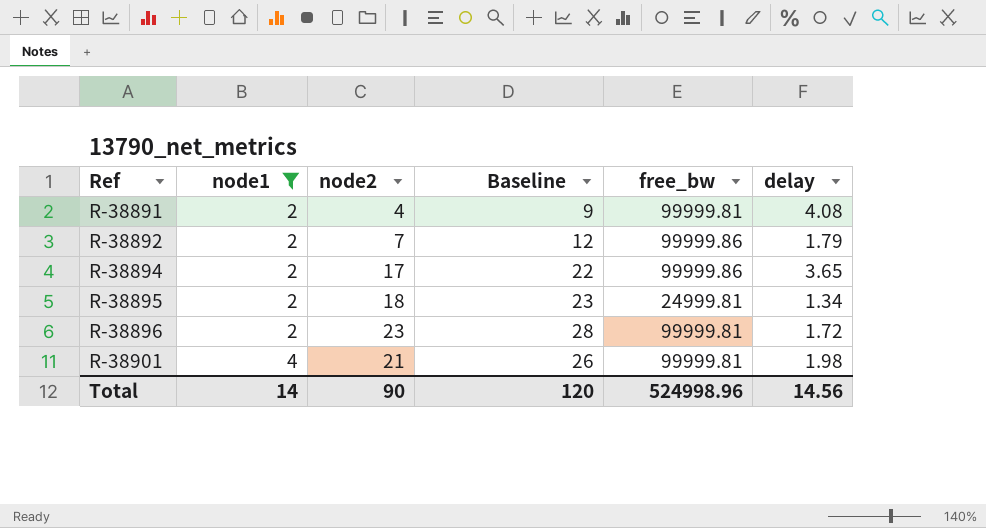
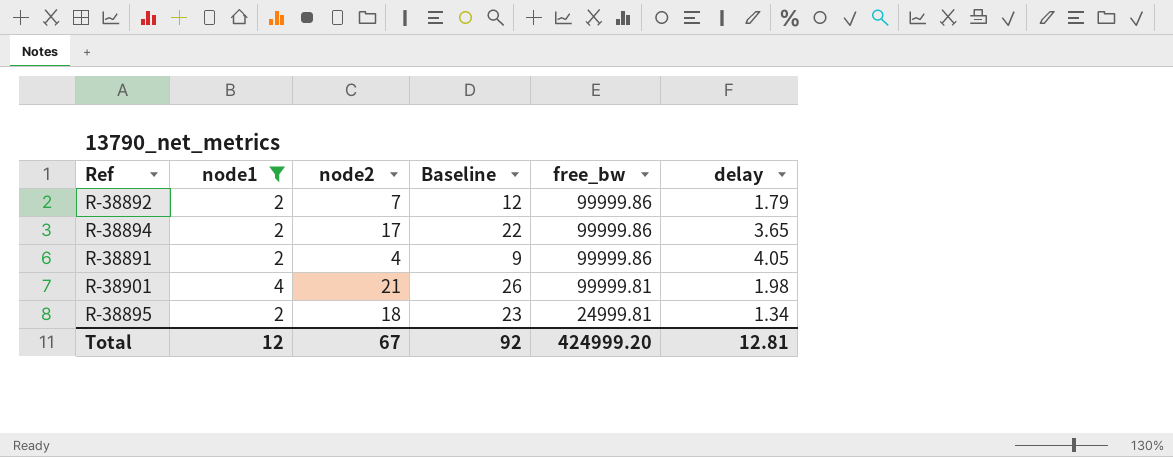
row order: Ref ascending -> free_bw descending
row R-38896: 2 | 23 | 28 | 99999.81 | 1.72 -> none
R-38891 | free_bw: 99999.81 -> 99999.86
R-38891 | delay: 4.08 -> 4.05
Total | node1: 14 -> 12
Total | node2: 90 -> 67
Total | Baseline: 120 -> 92
Total | free_bw: 524998.96 -> 424999.20
Total | delay: 14.56 -> 12.81

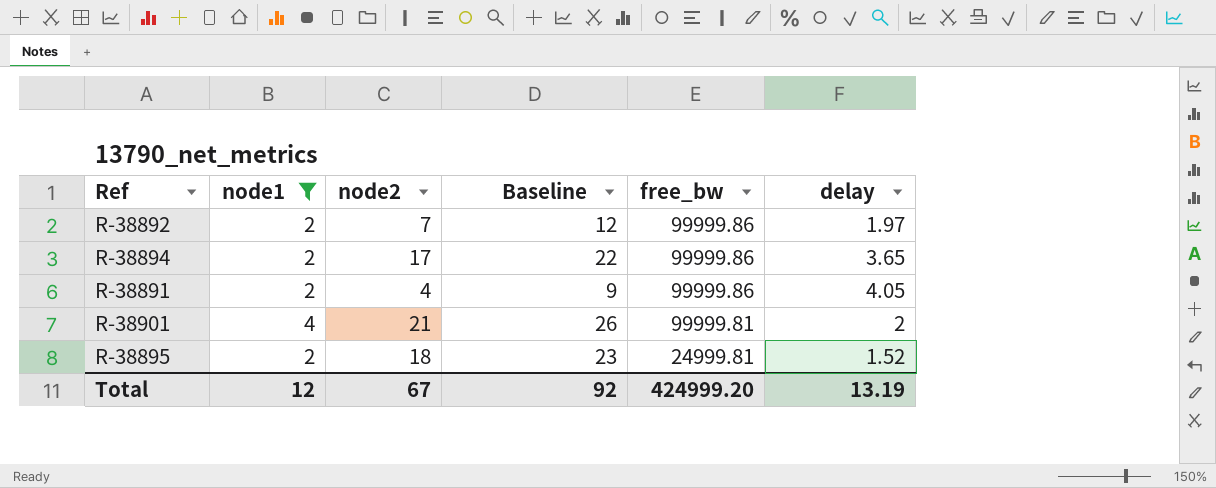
R-38892 | delay: 1.79 -> 1.97
R-38901 | delay: 1.98 -> 2
R-38895 | delay: 1.34 -> 1.52
Total | delay: 12.81 -> 13.19

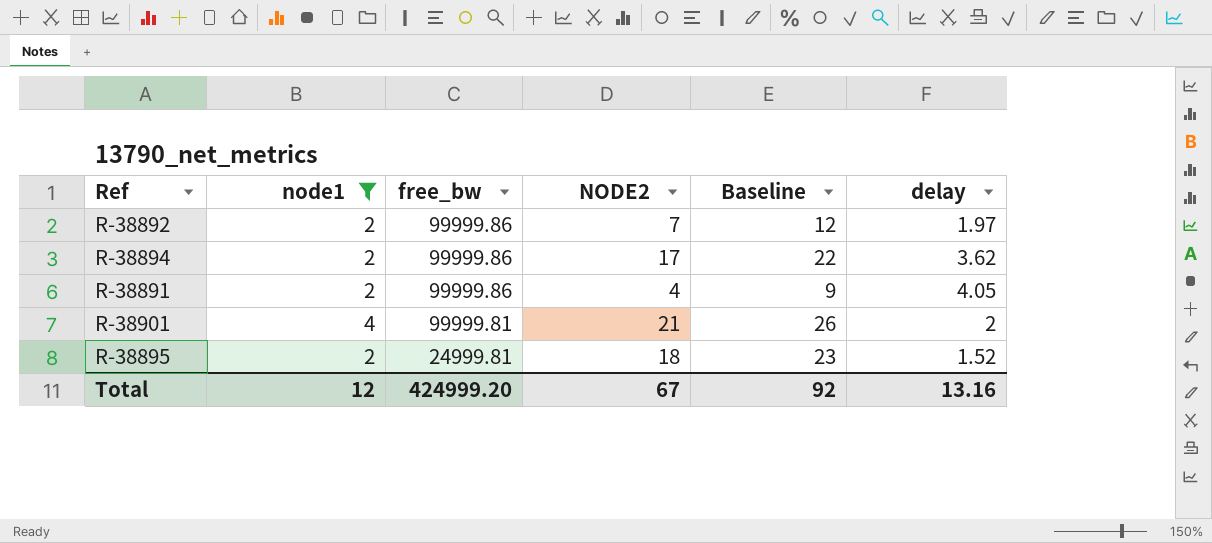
column free_bw | position: 5 -> 3
column name: node2 -> NODE2
R-38894 | delay: 3.65 -> 3.62
Total | delay: 13.19 -> 13.16

